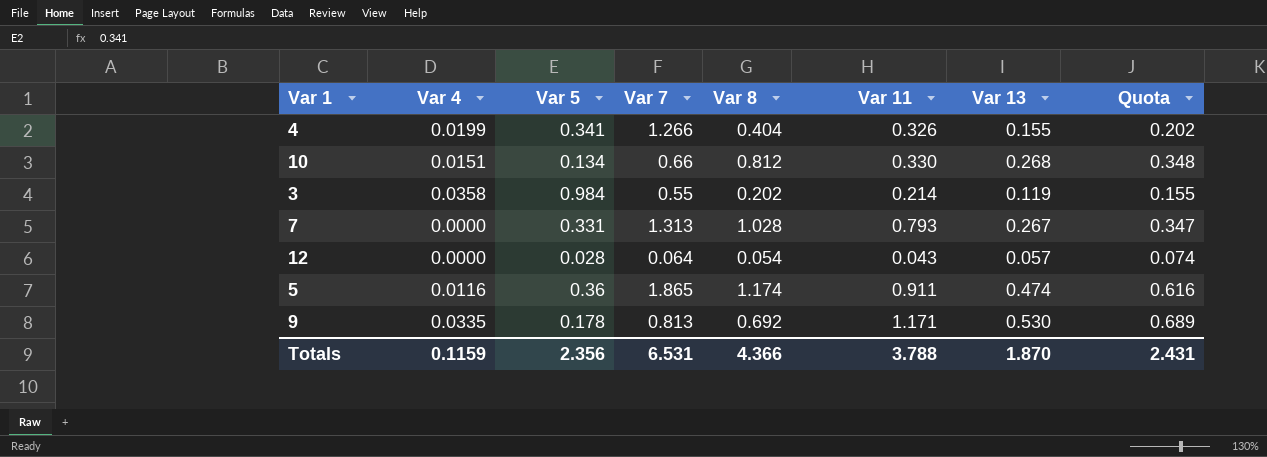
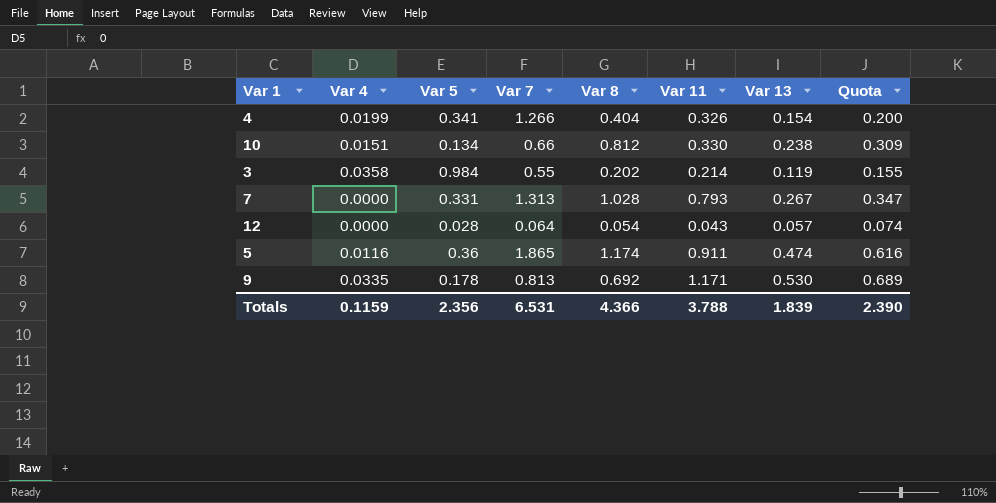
4 | Var 13: 0.155 -> 0.154
4 | Quota: 0.202 -> 0.200
10 | Var 13: 0.268 -> 0.238
10 | Quota: 0.348 -> 0.309
Totals | Var 13: 1.870 -> 1.839
Totals | Quota: 2.431 -> 2.390

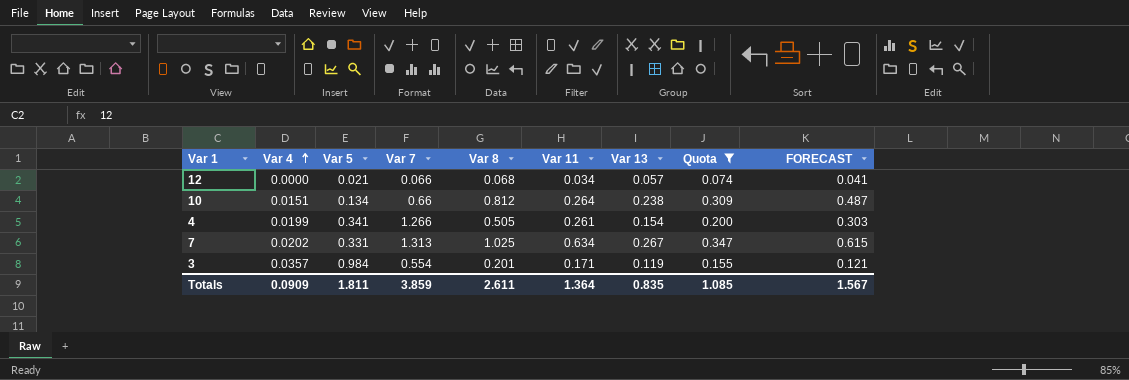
filter: none -> Quota <= 0.347
row order: none -> Var 4 ascending
column FORECAST | formula: none -> [Var 8] * 0.6
12 | Var 5: 0.028 -> 0.021
12 | Var 7: 0.064 -> 0.066
12 | Var 8: 0.054 -> 0.068
12 | Var 11: 0.043 -> 0.034
10 | Var 11: 0.330 -> 0.264
4 | Var 8: 0.404 -> 0.505
4 | Var 11: 0.326 -> 0.261
7 | Var 4: 0.0000 -> 0.0202
7 | Var 8: 1.028 -> 1.025
7 | Var 11: 0.793 -> 0.634
3 | Var 4: 0.0358 -> 0.0357
3 | Var 7: 0.55 -> 0.554
3 | Var 8: 0.202 -> 0.201
3 | Var 11: 0.214 -> 0.171
Totals | Var 4: 0.1159 -> 0.0909
Totals | Var 5: 2.356 -> 1.811
Totals | Var 7: 6.531 -> 3.859
Totals | Var 8: 4.366 -> 2.611
Totals | Var 11: 3.788 -> 1.364
Totals | Var 13: 1.839 -> 0.835
Totals | Quota: 2.390 -> 1.085

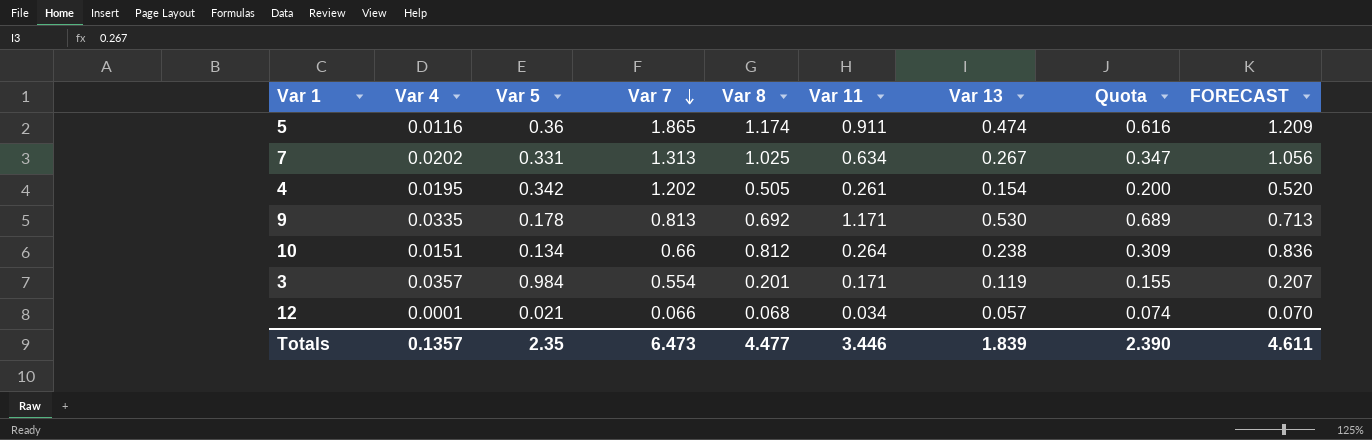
filter: Quota <= 0.347 -> none
row order: Var 4 ascending -> Var 7 descending
column FORECAST | formula: [Var 8] * 0.6 -> [Var 8] * 1.03
4 | Var 4: 0.0199 -> 0.0195
4 | Var 5: 0.341 -> 0.342
4 | Var 7: 1.266 -> 1.202
12 | Var 4: 0.0000 -> 0.0001
Totals | Var 4: 0.0909 -> 0.1357
Totals | Var 5: 1.811 -> 2.35
Totals | Var 7: 3.859 -> 6.473
Totals | Var 8: 2.611 -> 4.477
Totals | Var 11: 1.364 -> 3.446
Totals | Var 13: 0.835 -> 1.839
Totals | Quota: 1.085 -> 2.390
Totals | FORECAST: 1.567 -> 4.611

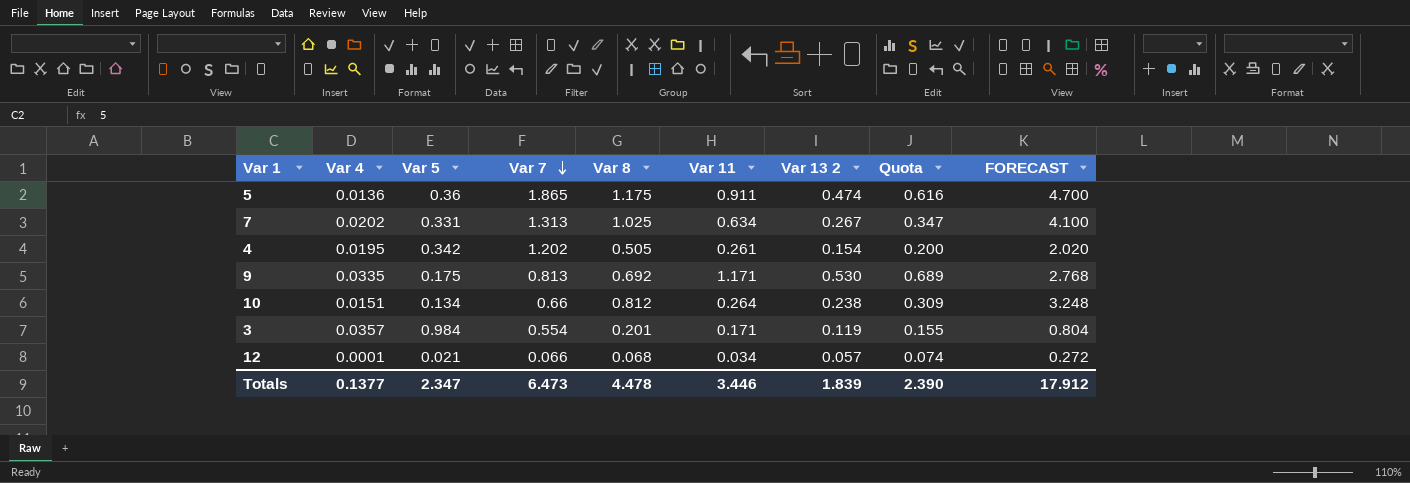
column name: Var 13 -> Var 13 2
column FORECAST | formula: [Var 8] * 1.03 -> [Var 8] * 4
5 | Var 4: 0.0116 -> 0.0136
5 | Var 8: 1.174 -> 1.175
9 | Var 5: 0.178 -> 0.175
Totals | Var 4: 0.1357 -> 0.1377
Totals | Var 5: 2.35 -> 2.347
Totals | Var 8: 4.477 -> 4.478
Totals | FORECAST: 4.611 -> 17.912

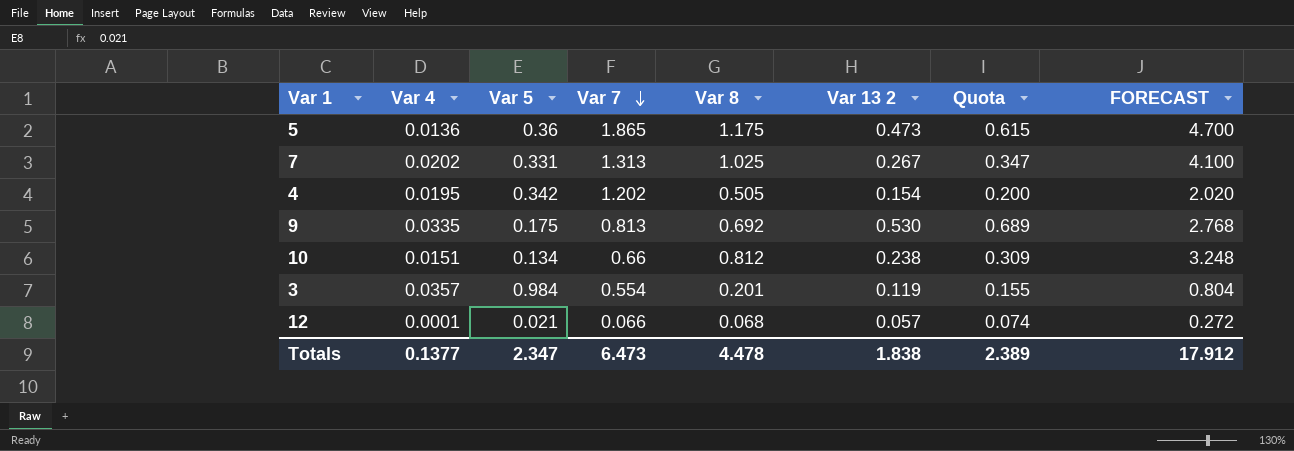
column Var 11 | position: 6 -> none
5 | Var 13 2: 0.474 -> 0.473
5 | Quota: 0.616 -> 0.615
Totals | Var 13 2: 1.839 -> 1.838
Totals | Quota: 2.390 -> 2.389

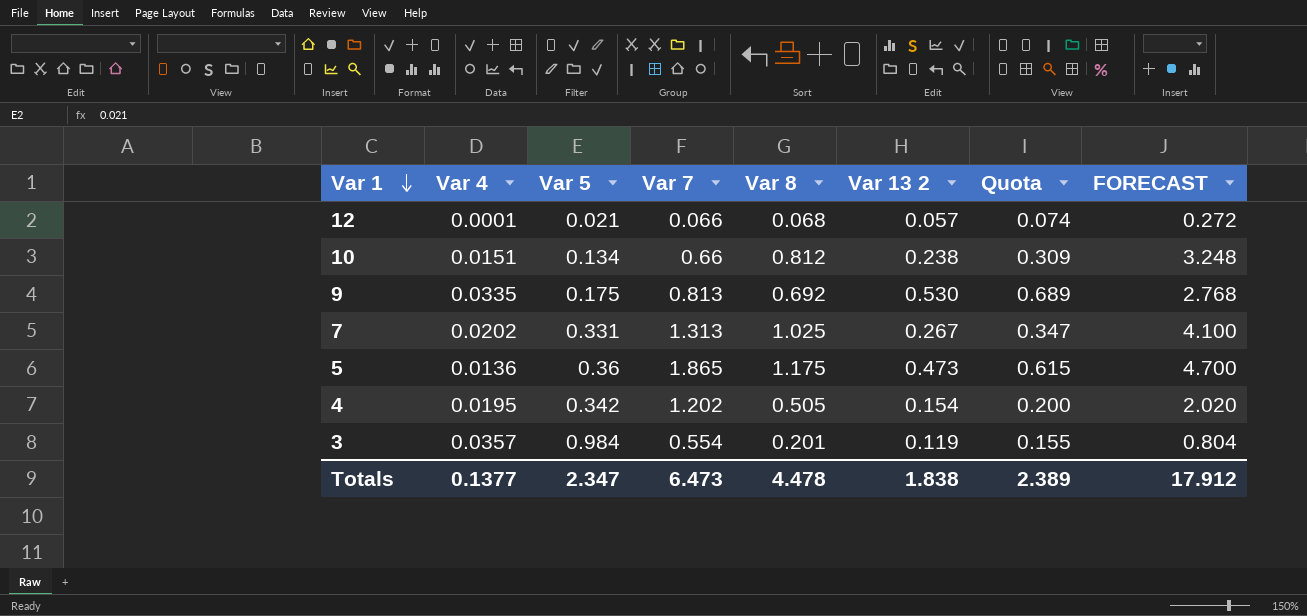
row order: Var 7 descending -> Var 1 descending

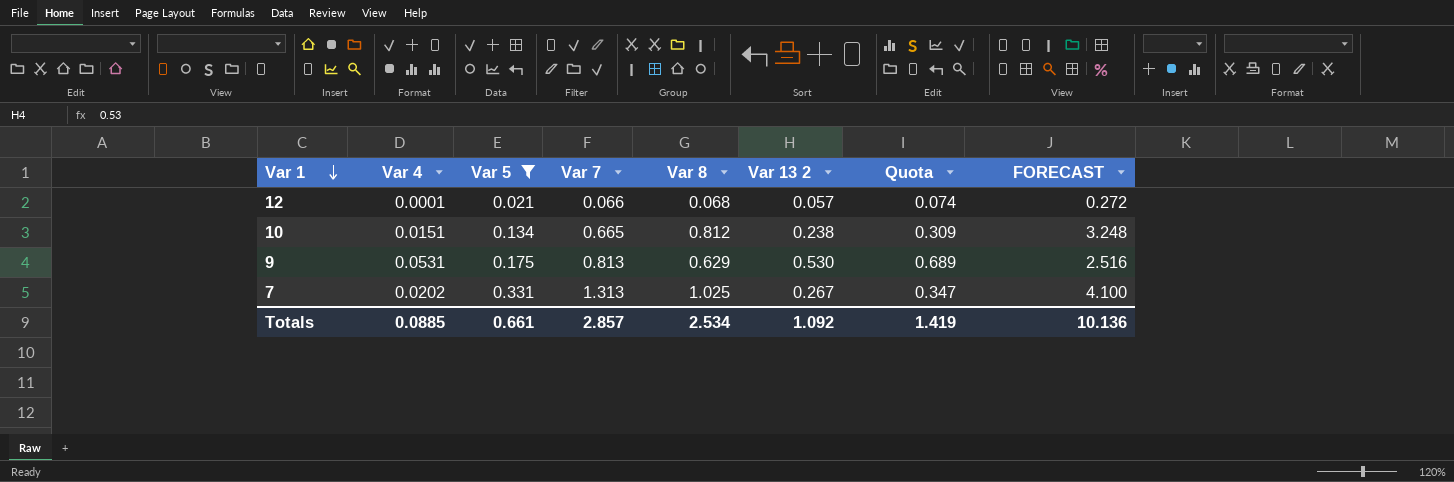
filter: none -> Var 5 <= 0.331
10 | Var 7: 0.66 -> 0.665
9 | Var 4: 0.0335 -> 0.0531
9 | Var 8: 0.692 -> 0.629
9 | FORECAST: 2.768 -> 2.516
Totals | Var 4: 0.1377 -> 0.0885
Totals | Var 5: 2.347 -> 0.661
Totals | Var 7: 6.473 -> 2.857
Totals | Var 8: 4.478 -> 2.534
Totals | Var 13 2: 1.838 -> 1.092
Totals | Quota: 2.389 -> 1.419
Totals | FORECAST: 17.912 -> 10.136

